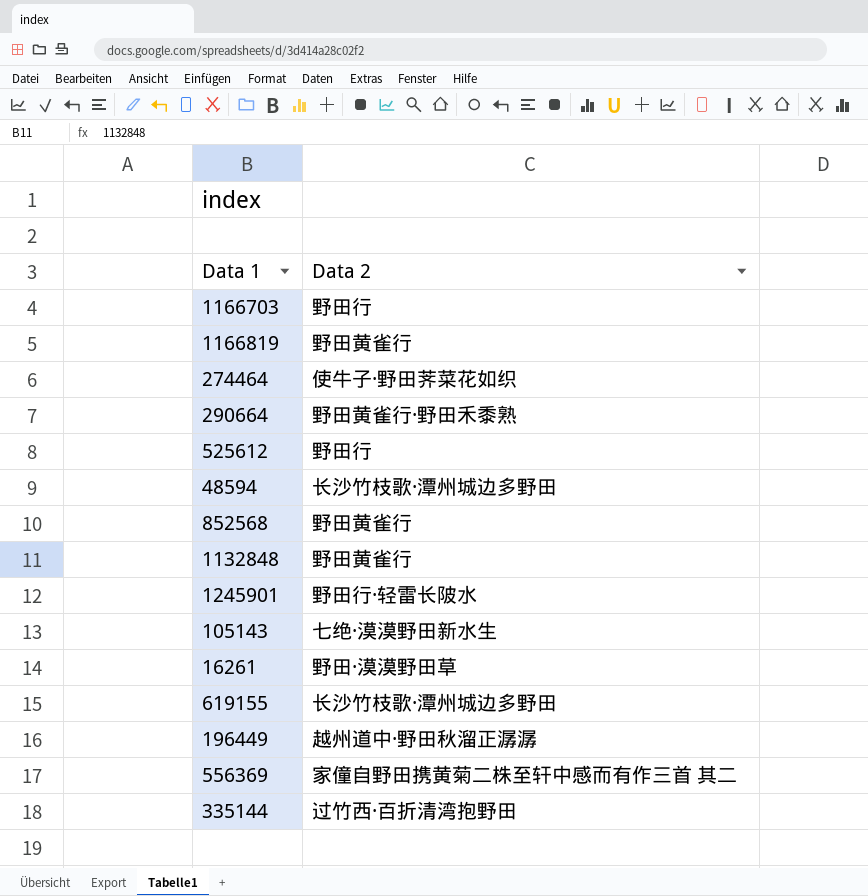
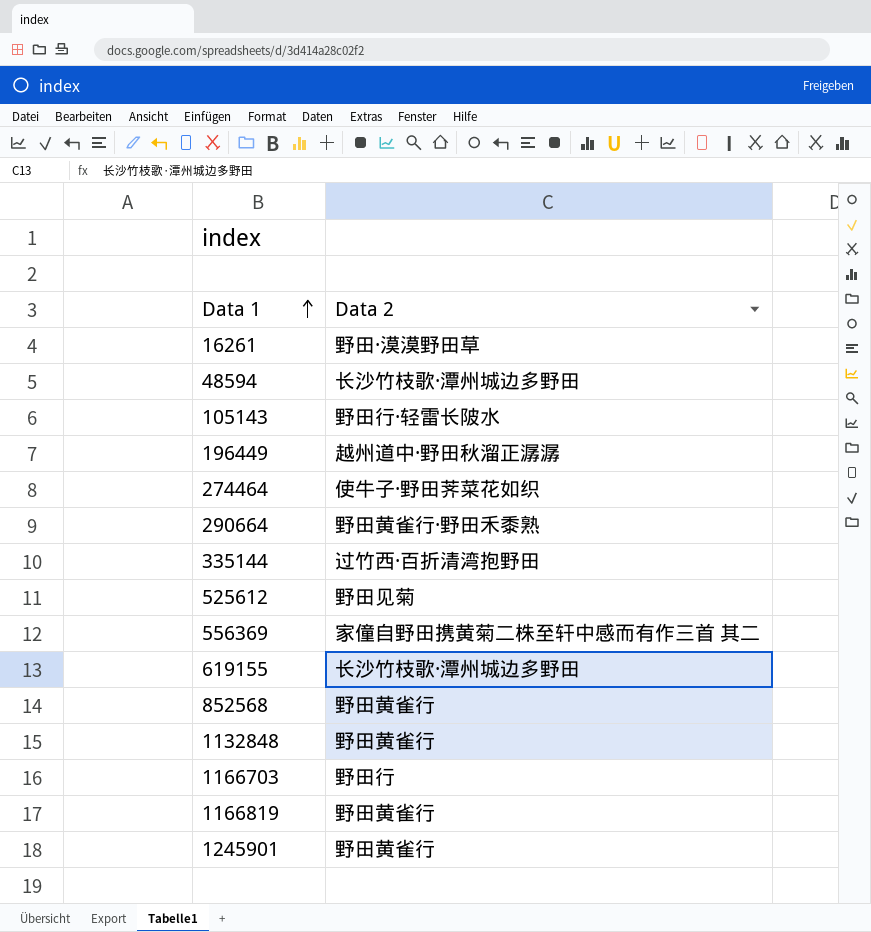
row order: none -> Data 1 ascending
105143 | Data 2: 七绝·漠漠野田新水生 -> 野田行·轻雷长陂水
525612 | Data 2: 野田行 -> 野田见菊
1245901 | Data 2: 野田行·轻雷长陂水 -> 野田黄雀行

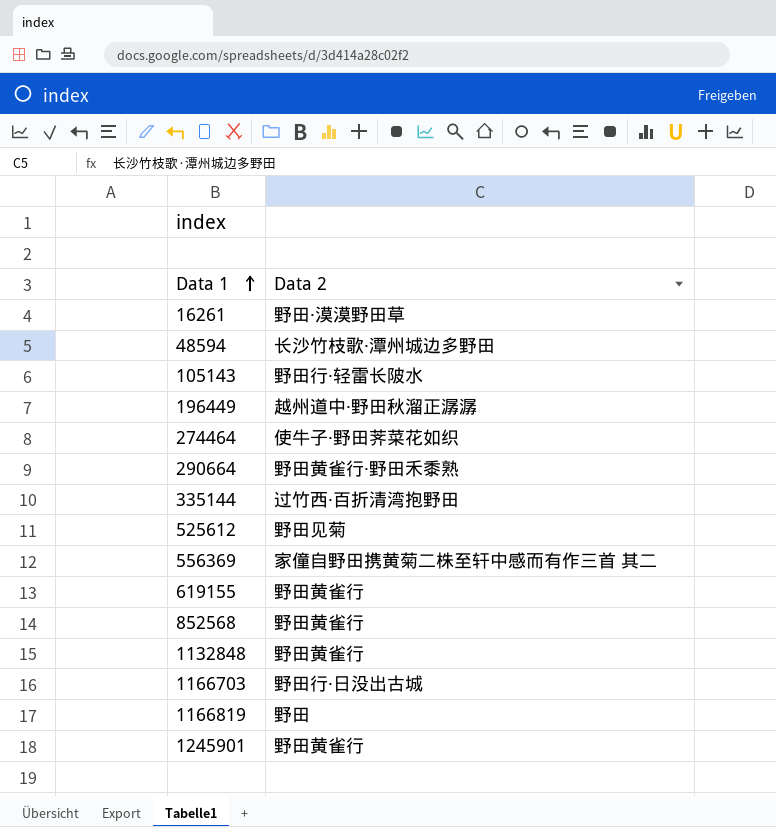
619155 | Data 2: 长沙竹枝歌·潭州城边多野田 -> 野田黄雀行
1166703 | Data 2: 野田行 -> 野田行·日没出古城
1166819 | Data 2: 野田黄雀行 -> 野田

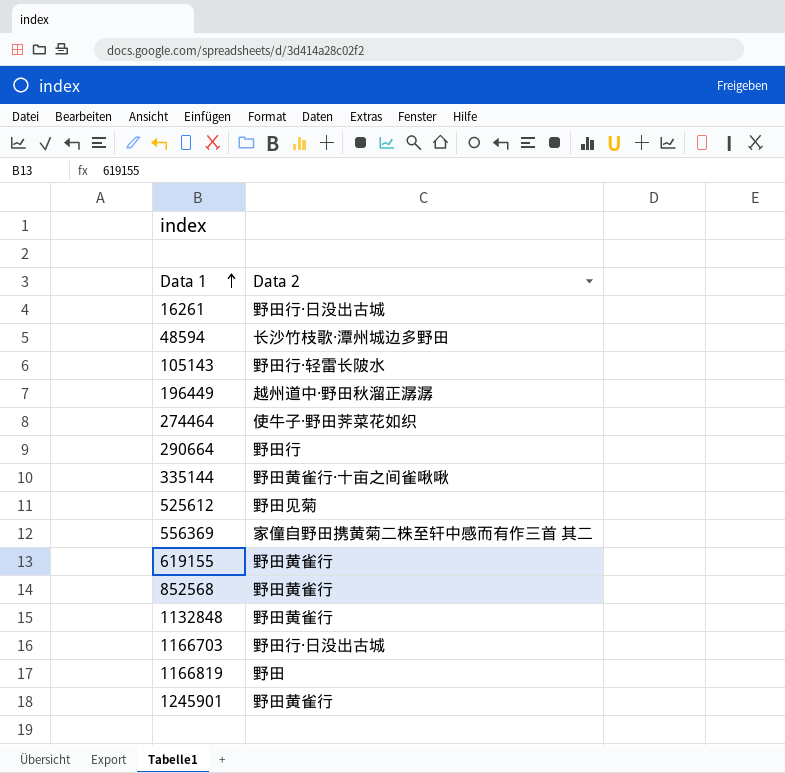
16261 | Data 2: 野田·漠漠野田草 -> 野田行·日没出古城
290664 | Data 2: 野田黄雀行·野田禾黍熟 -> 野田行
335144 | Data 2: 过竹西·百折清湾抱野田 -> 野田黄雀行·十亩之间雀啾啾

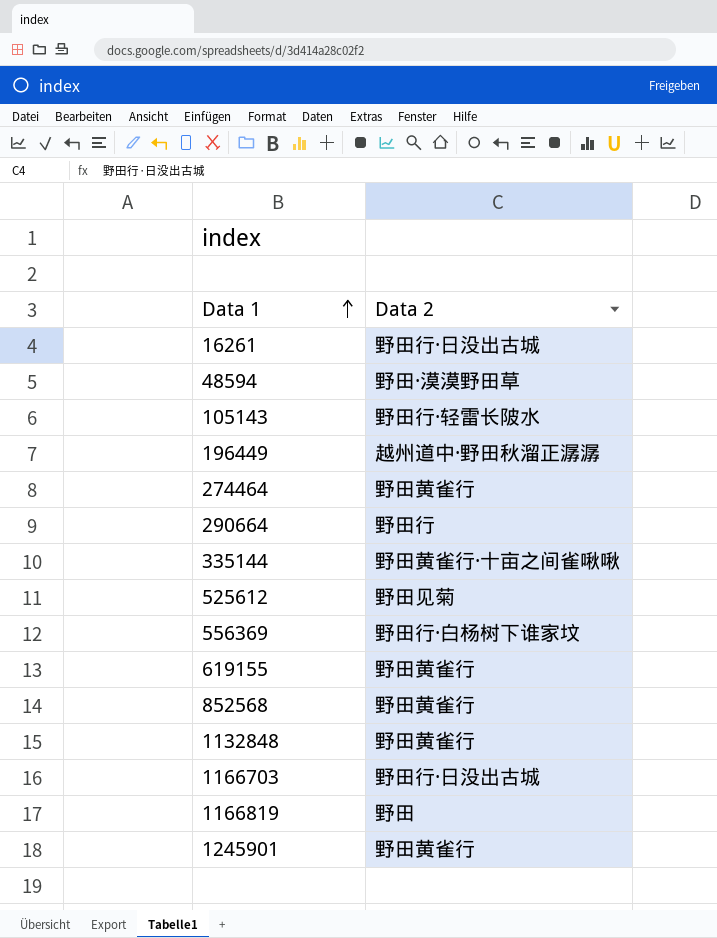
48594 | Data 2: 长沙竹枝歌·潭州城边多野田 -> 野田·漠漠野田草
274464 | Data 2: 使牛子·野田荠菜花如织 -> 野田黄雀行
556369 | Data 2: 家僮自野田携黄菊二株至轩中感而有作三首 其二 -> 野田行·白杨树下谁家坟

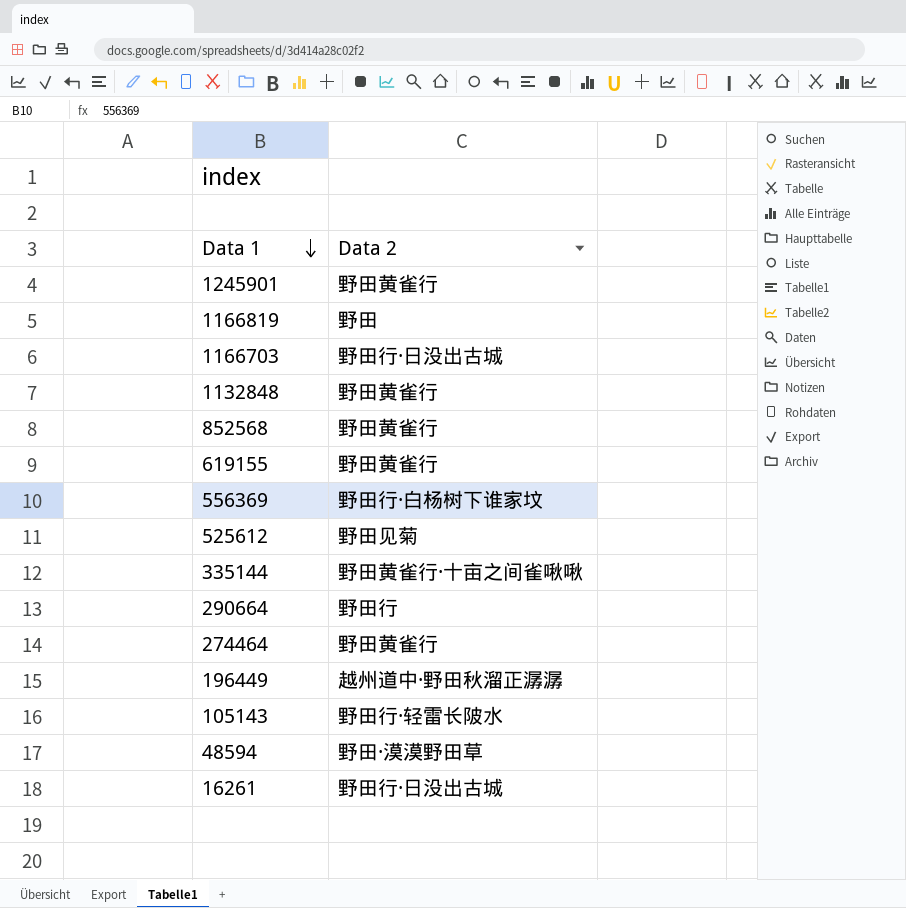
row order: Data 1 ascending -> Data 1 descending

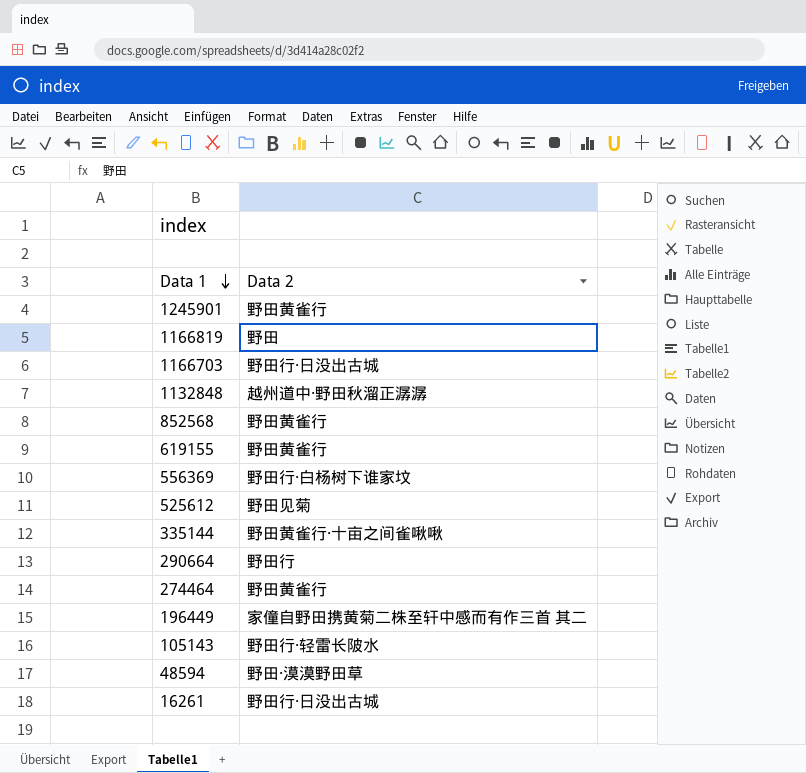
1132848 | Data 2: 野田黄雀行 -> 越州道中·野田秋溜正潺潺
196449 | Data 2: 越州道中·野田秋溜正潺潺 -> 家僮自野田携黄菊二株至轩中感而有作三首 其二

